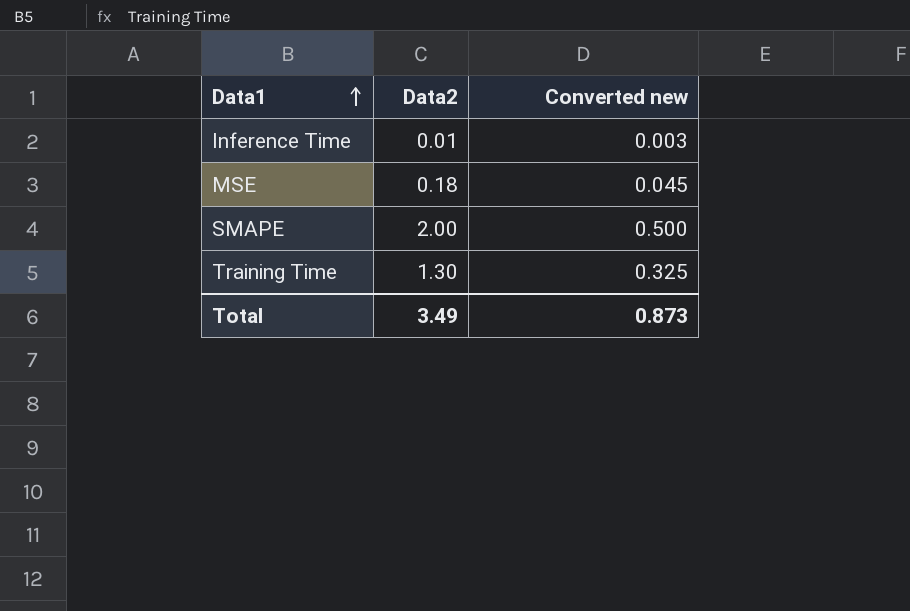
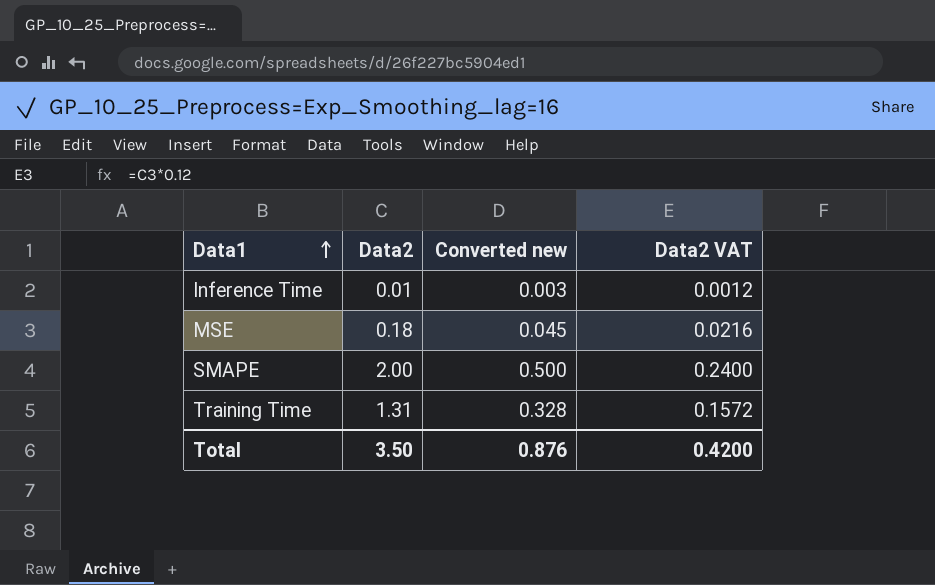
column Data2 VAT | formula: none -> [Data2] * 0.12
Training Time | Data2: 1.30 -> 1.31
Training Time | Converted new: 0.325 -> 0.328
Total | Data2: 3.49 -> 3.50
Total | Converted new: 0.873 -> 0.876

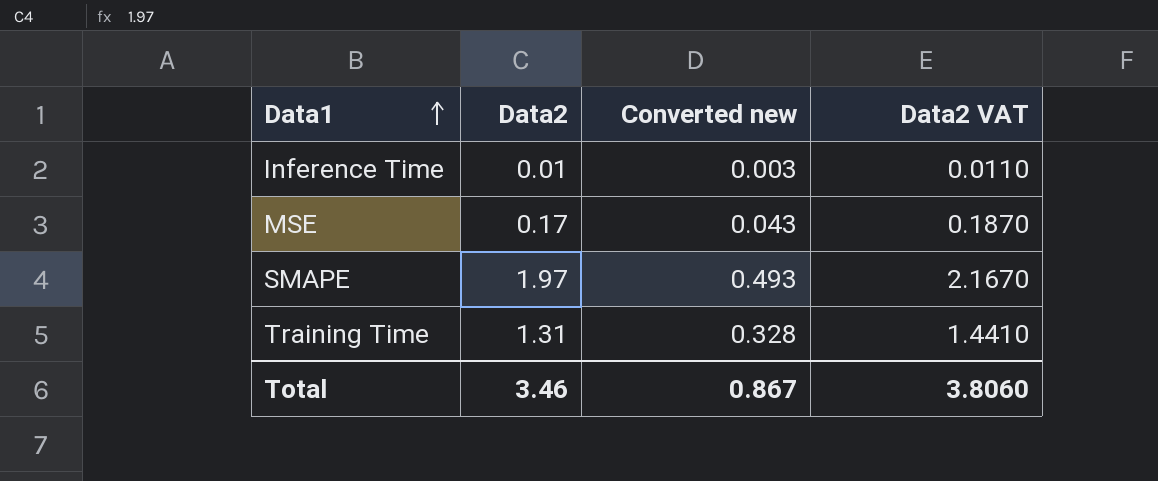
column Data2 VAT | formula: [Data2] * 0.12 -> [Data2] * 1.1
MSE | Data2: 0.18 -> 0.17
MSE | Converted new: 0.045 -> 0.043
SMAPE | Data2: 2.00 -> 1.97
SMAPE | Converted new: 0.500 -> 0.493
Total | Data2: 3.50 -> 3.46
Total | Converted new: 0.876 -> 0.867
Total | Data2 VAT: 0.4200 -> 3.8060

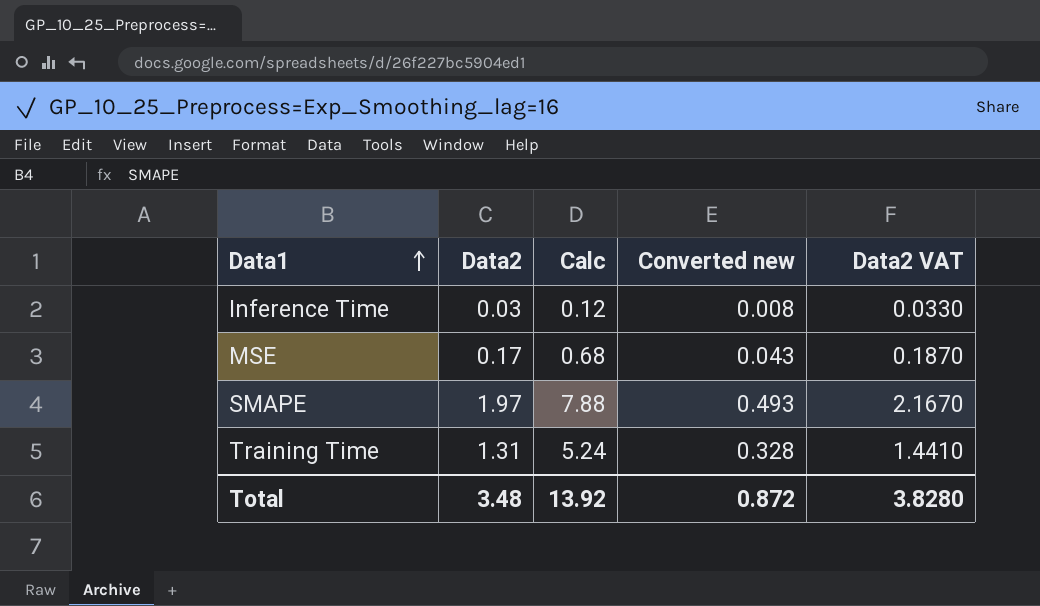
column Calc | formula: none -> [Data2] * 4
Inference Time | Data2: 0.01 -> 0.03
Inference Time | Converted new: 0.003 -> 0.008
Inference Time | Data2 VAT: 0.0110 -> 0.0330
Total | Data2: 3.46 -> 3.48
Total | Converted new: 0.867 -> 0.872
Total | Data2 VAT: 3.8060 -> 3.8280

